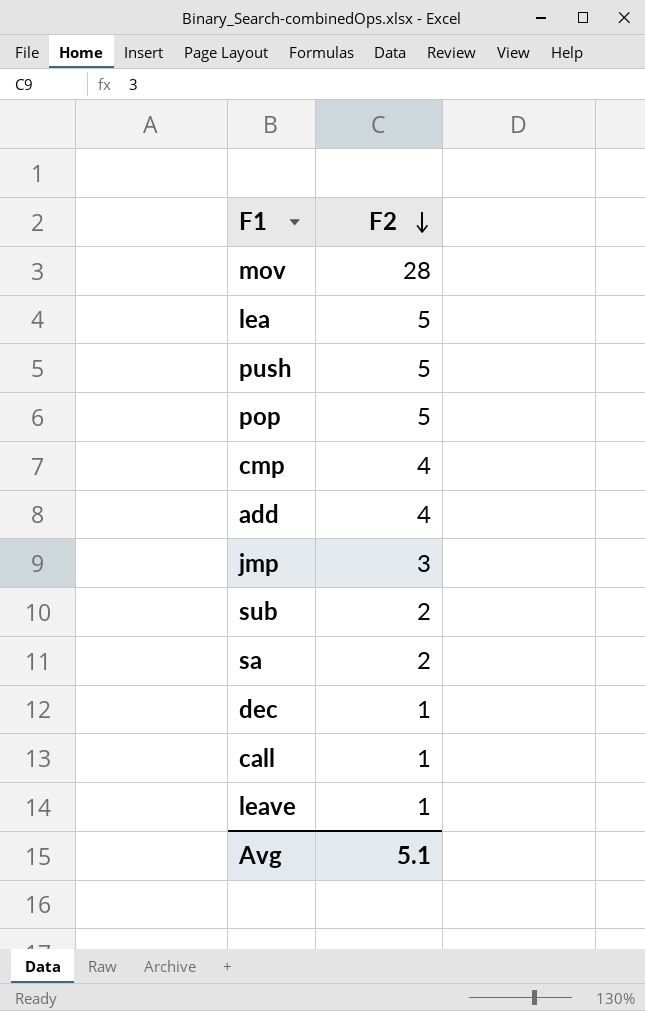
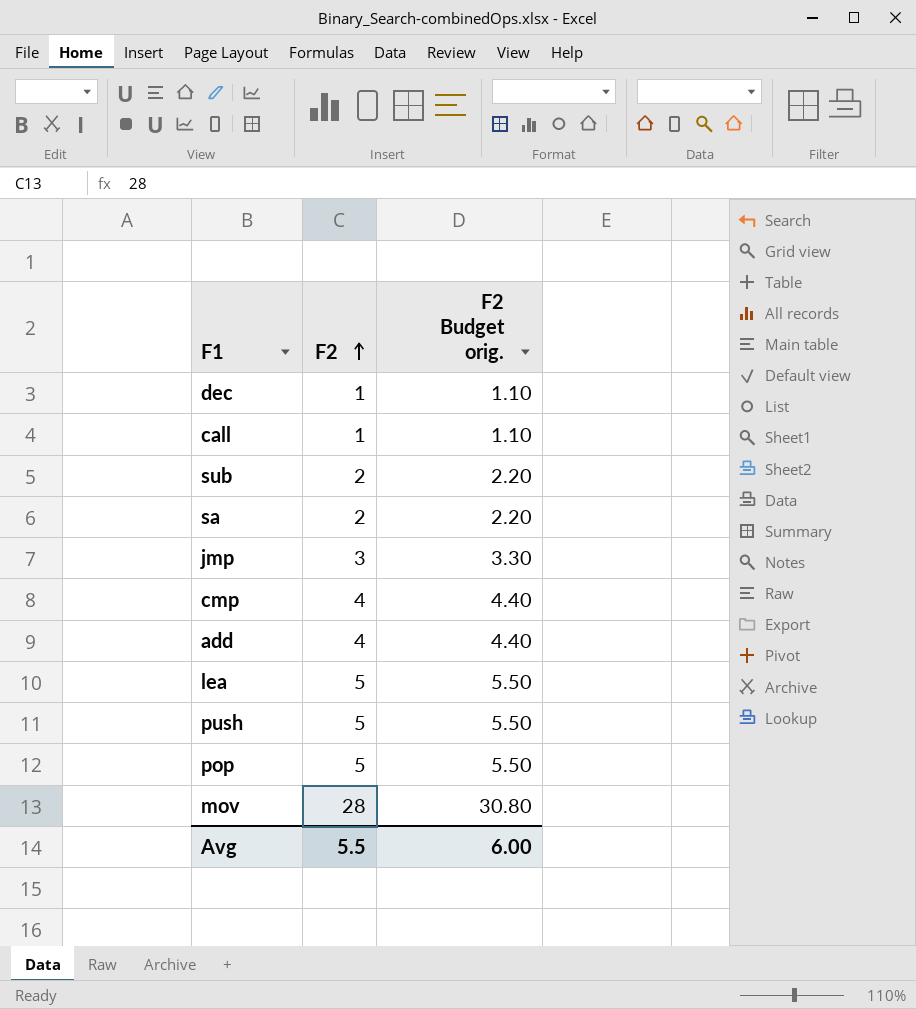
row order: F2 descending -> F2 ascending
column F2 Budget orig. | formula: none -> [F2] * 1.1
row leave: 1 -> none
Avg | F2: 5.1 -> 5.5

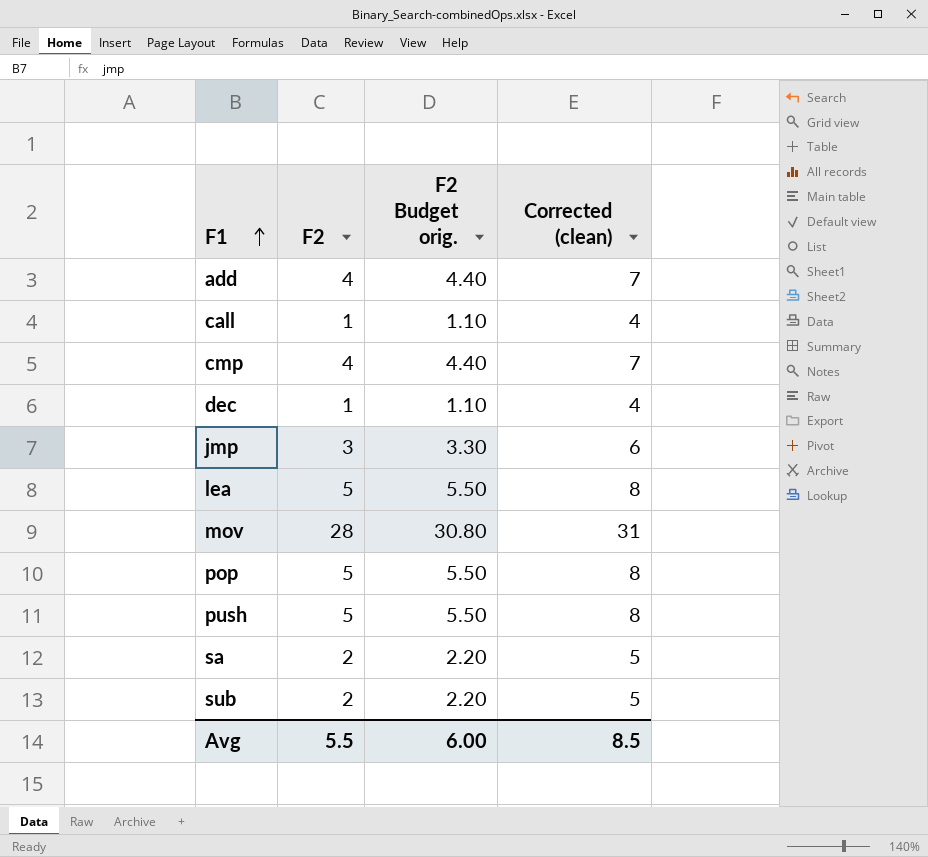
row order: F2 ascending -> F1 ascending
column Corrected (clean) | formula: none -> [F2] + 3

